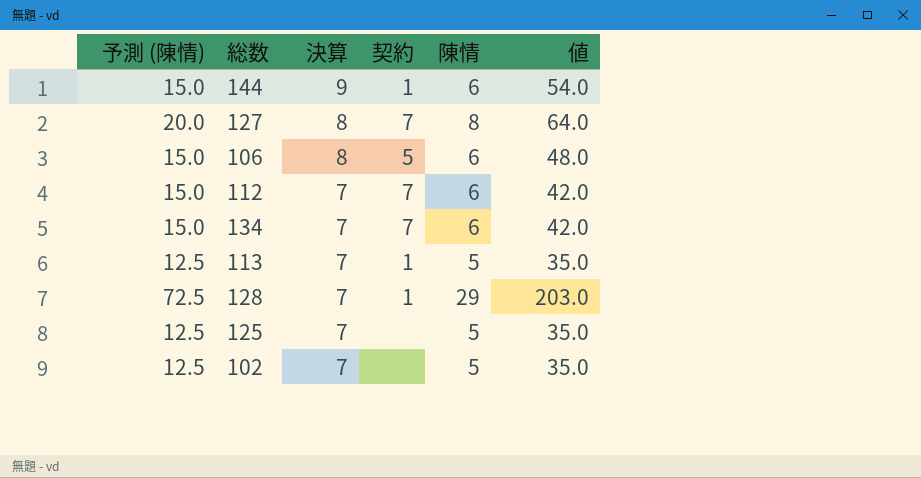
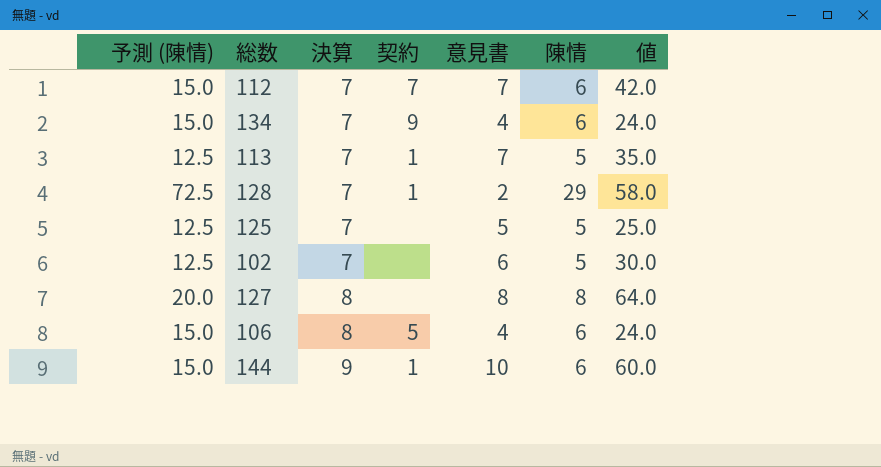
row order: 決算 descending -> 決算 ascending
column 意見書 | position: none -> 5
column 値 | formula: [決算] * [陳情] -> [意見書] * [陳情]
134 | 契約: 7 -> 9
127 | 契約: 7 -> none

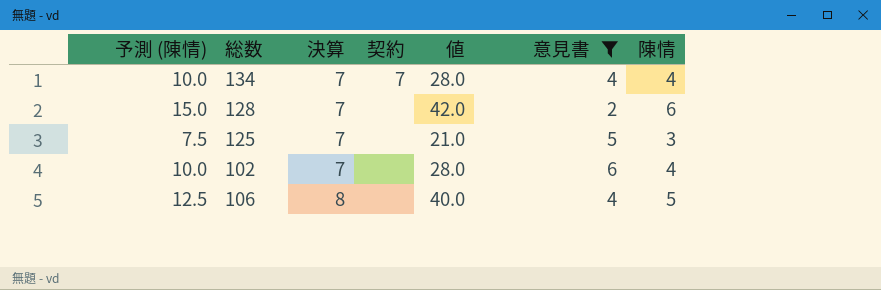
filter: none -> 意見書 <= 6
column 値 | formula: [意見書] * [陳情] -> [決算] * [陳情]
column 値 | position: 7 -> 5
134 | 予測 (陳情): 15.0 -> 10.0
134 | 契約: 9 -> 7
134 | 陳情: 6 -> 4
128 | 予測 (陳情): 72.5 -> 15.0
128 | 契約: 1 -> none
128 | 陳情: 29 -> 6
125 | 予測 (陳情): 12.5 -> 7.5
125 | 陳情: 5 -> 3
102 | 予測 (陳情): 12.5 -> 10.0
102 | 陳情: 5 -> 4
106 | 予測 (陳情): 15.0 -> 12.5
106 | 契約: 5 -> none
106 | 陳情: 6 -> 5

